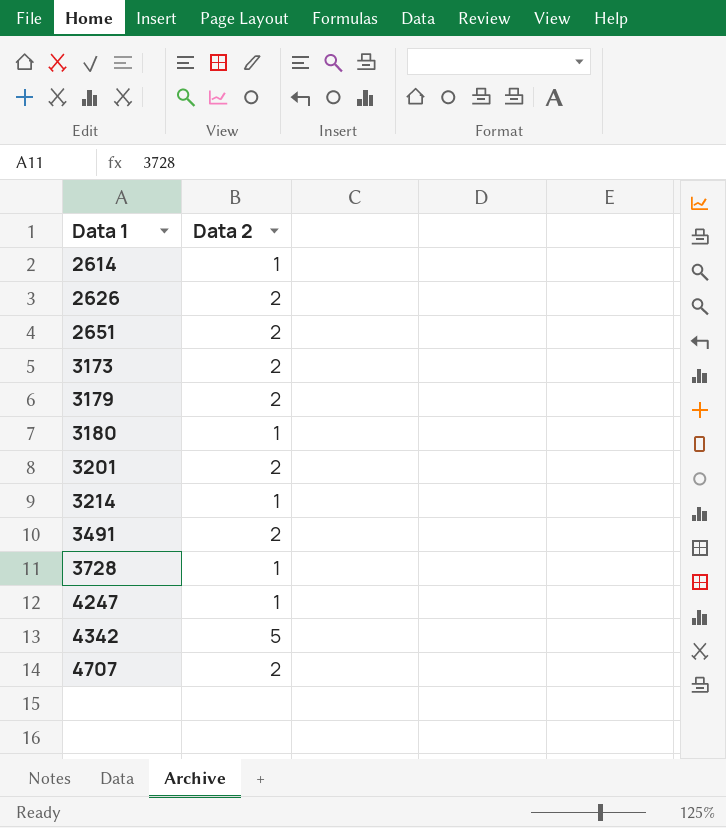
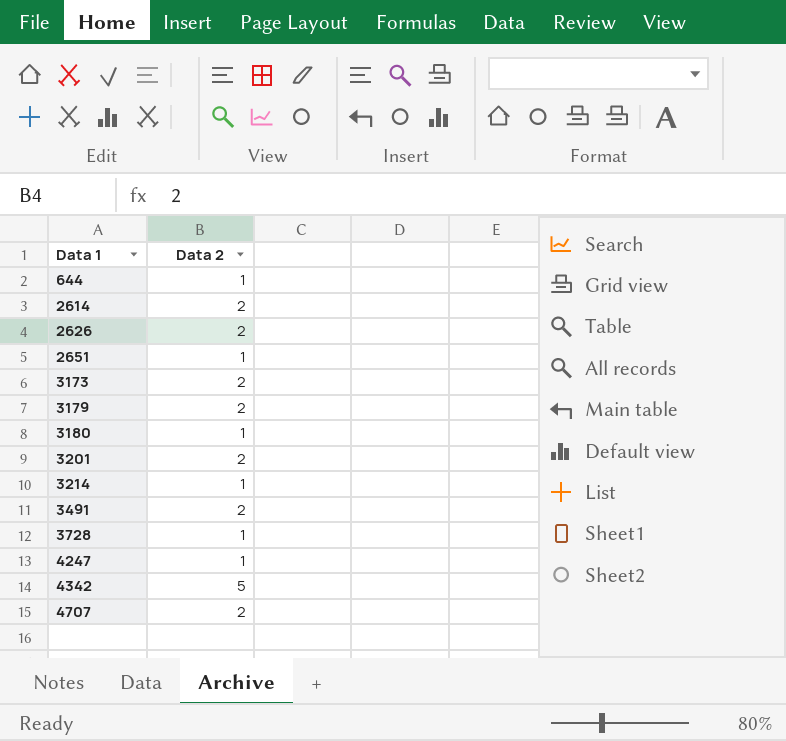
row 644: none -> 1
2614 | Data 2: 1 -> 2
2651 | Data 2: 2 -> 1

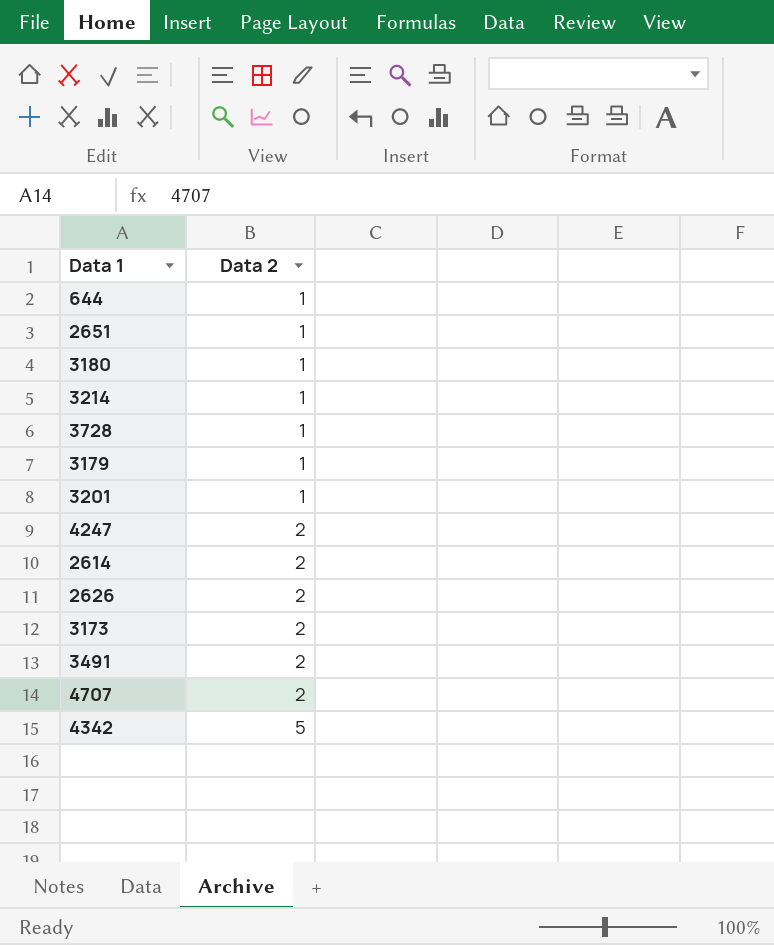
row order: Data 1 ascending -> Data 2 ascending
3179 | Data 2: 2 -> 1
3201 | Data 2: 2 -> 1
4247 | Data 2: 1 -> 2

